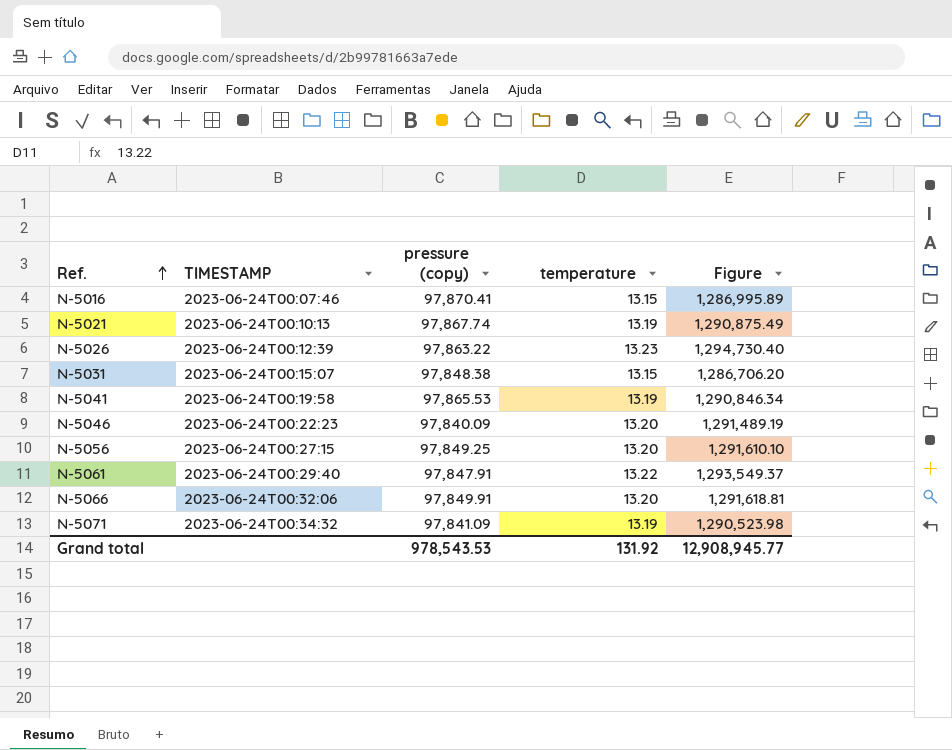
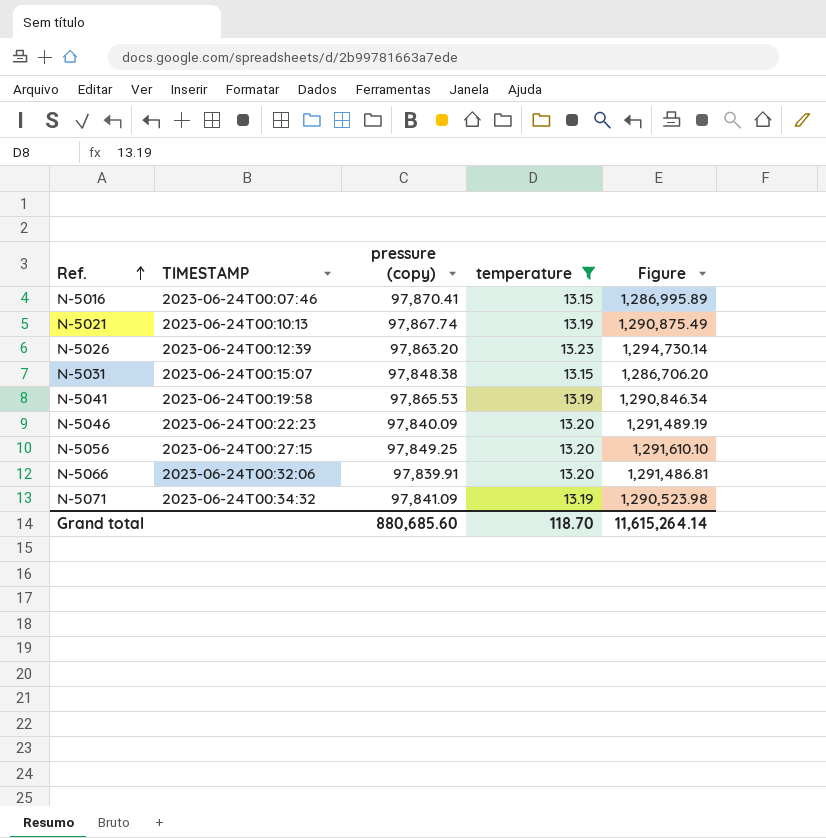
filter: none -> temperature != 13.22
N-5026 | pressure (copy): 97,863.22 -> 97,863.20
N-5026 | Figure: 1,294,730.40 -> 1,294,730.14
N-5066 | pressure (copy): 97,849.91 -> 97,839.91
N-5066 | Figure: 1,291,618.81 -> 1,291,486.81
Grand total | pressure (copy): 978,543.53 -> 880,685.60
Grand total | temperature: 131.92 -> 118.70
Grand total | Figure: 12,908,945.77 -> 11,615,264.14

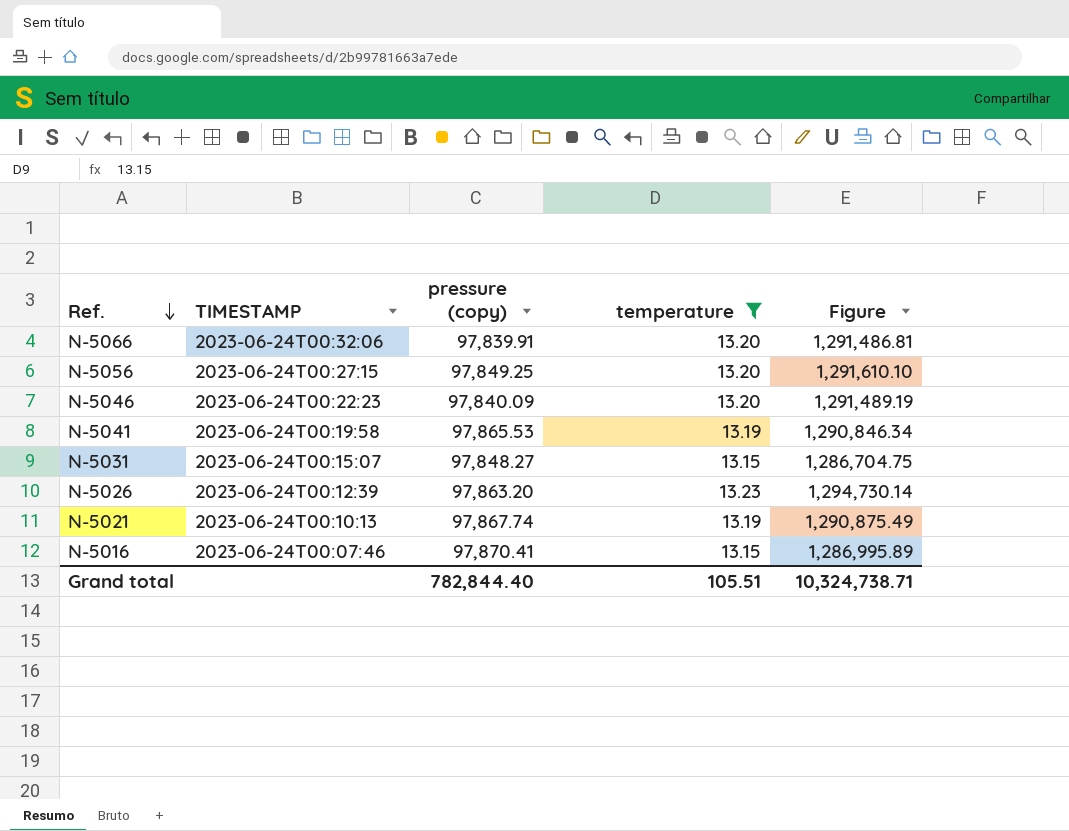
row order: Ref. ascending -> Ref. descending
row N-5071: 2023-06-24T00:34:32 | 97,841.09 | 13.19 | 1,290,523.98 -> none
N-5031 | pressure (copy): 97,848.38 -> 97,848.27
N-5031 | Figure: 1,286,706.20 -> 1,286,704.75
Grand total | pressure (copy): 880,685.60 -> 782,844.40
Grand total | temperature: 118.70 -> 105.51
Grand total | Figure: 11,615,264.14 -> 10,324,738.71

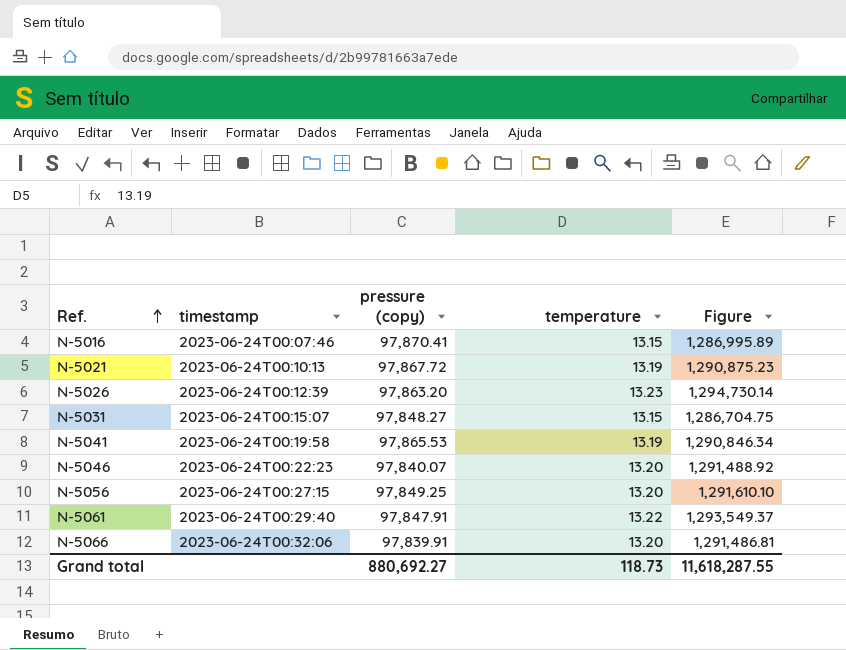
filter: temperature != 13.22 -> none
row order: Ref. descending -> Ref. ascending
column name: TIMESTAMP -> timestamp
N-5021 | pressure (copy): 97,867.74 -> 97,867.72
N-5021 | Figure: 1,290,875.49 -> 1,290,875.23
N-5046 | pressure (copy): 97,840.09 -> 97,840.07
N-5046 | Figure: 1,291,489.19 -> 1,291,488.92
Grand total | pressure (copy): 782,844.40 -> 880,692.27
Grand total | temperature: 105.51 -> 118.73
Grand total | Figure: 10,324,738.71 -> 11,618,287.55

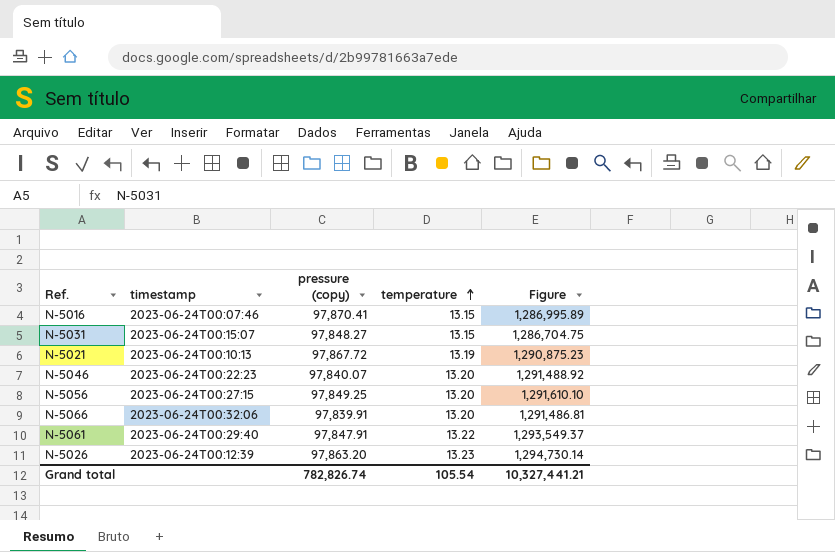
row order: Ref. ascending -> temperature ascending
row N-5041: 2023-06-24T00:19:58 | 97,865.53 | 13.19 | 1,290,846.34 -> none
Grand total | pressure (copy): 880,692.27 -> 782,826.74
Grand total | temperature: 118.73 -> 105.54
Grand total | Figure: 11,618,287.55 -> 10,327,441.21

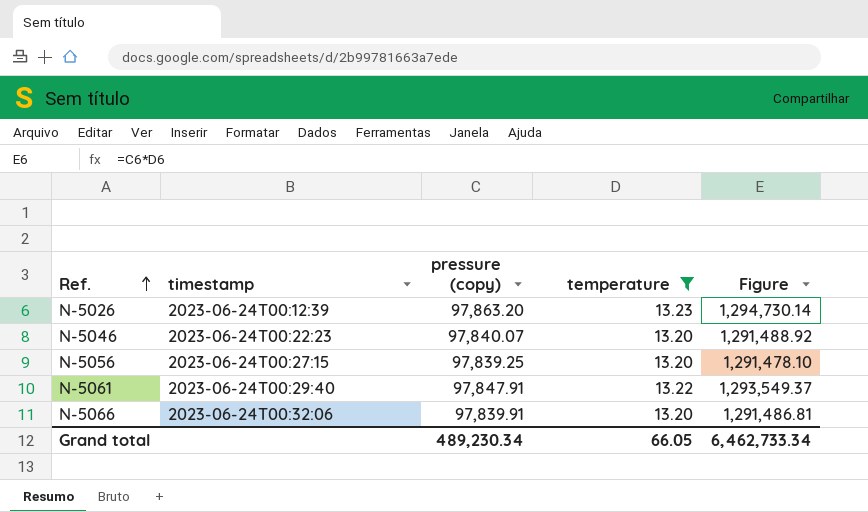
filter: none -> temperature >= 13.20
row order: temperature ascending -> Ref. ascending
N-5056 | pressure (copy): 97,849.25 -> 97,839.25
N-5056 | Figure: 1,291,610.10 -> 1,291,478.10
Grand total | pressure (copy): 782,826.74 -> 489,230.34
Grand total | temperature: 105.54 -> 66.05
Grand total | Figure: 10,327,441.21 -> 6,462,733.34

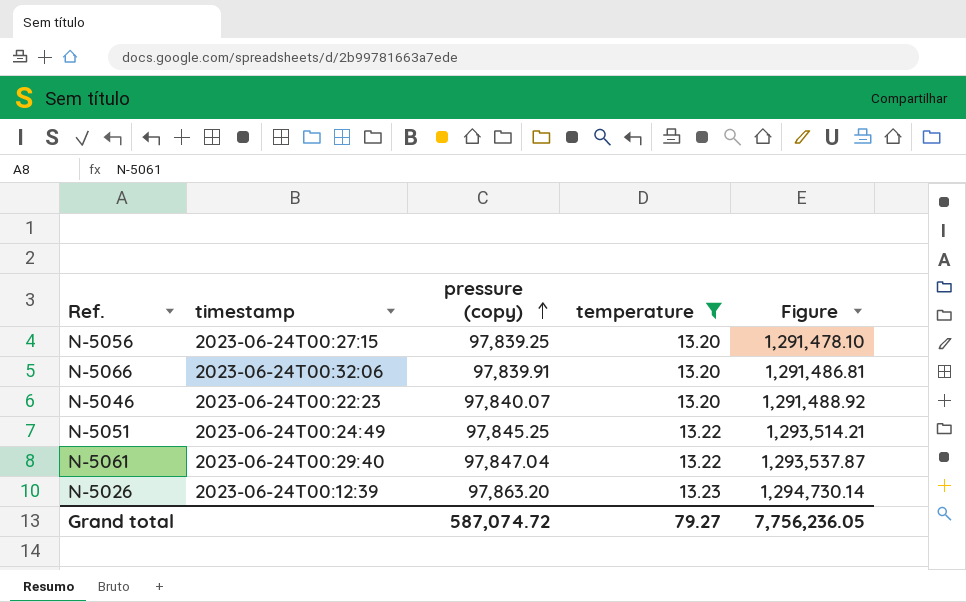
row order: Ref. ascending -> pressure (copy) ascending
row N-5051: none -> 2023-06-24T00:24:49 | 97,845.25 | 13.22 | 1,293,514.21
N-5061 | pressure (copy): 97,847.91 -> 97,847.04
N-5061 | Figure: 1,293,549.37 -> 1,293,537.87
Grand total | pressure (copy): 489,230.34 -> 587,074.72
Grand total | temperature: 66.05 -> 79.27
Grand total | Figure: 6,462,733.34 -> 7,756,236.05

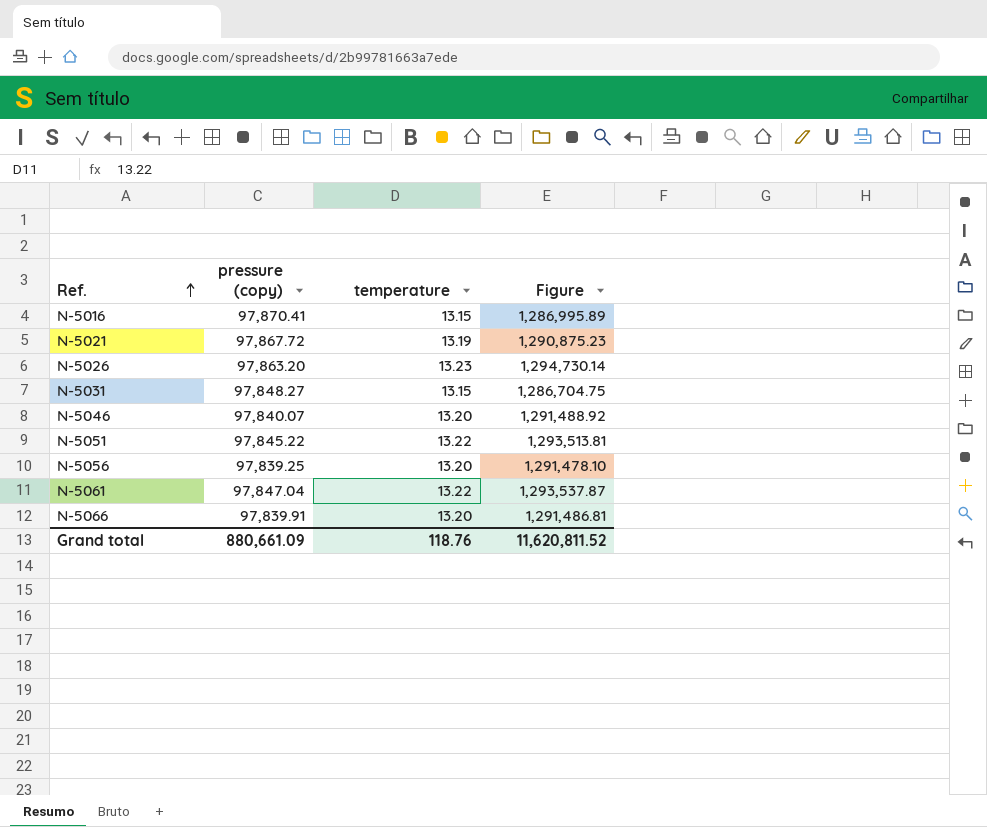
filter: temperature >= 13.20 -> none
row order: pressure (copy) ascending -> Ref. ascending
column timestamp | position: 2 -> none
N-5051 | pressure (copy): 97,845.25 -> 97,845.22
N-5051 | Figure: 1,293,514.21 -> 1,293,513.81
Grand total | pressure (copy): 587,074.72 -> 880,661.09
Grand total | temperature: 79.27 -> 118.76
Grand total | Figure: 7,756,236.05 -> 11,620,811.52

